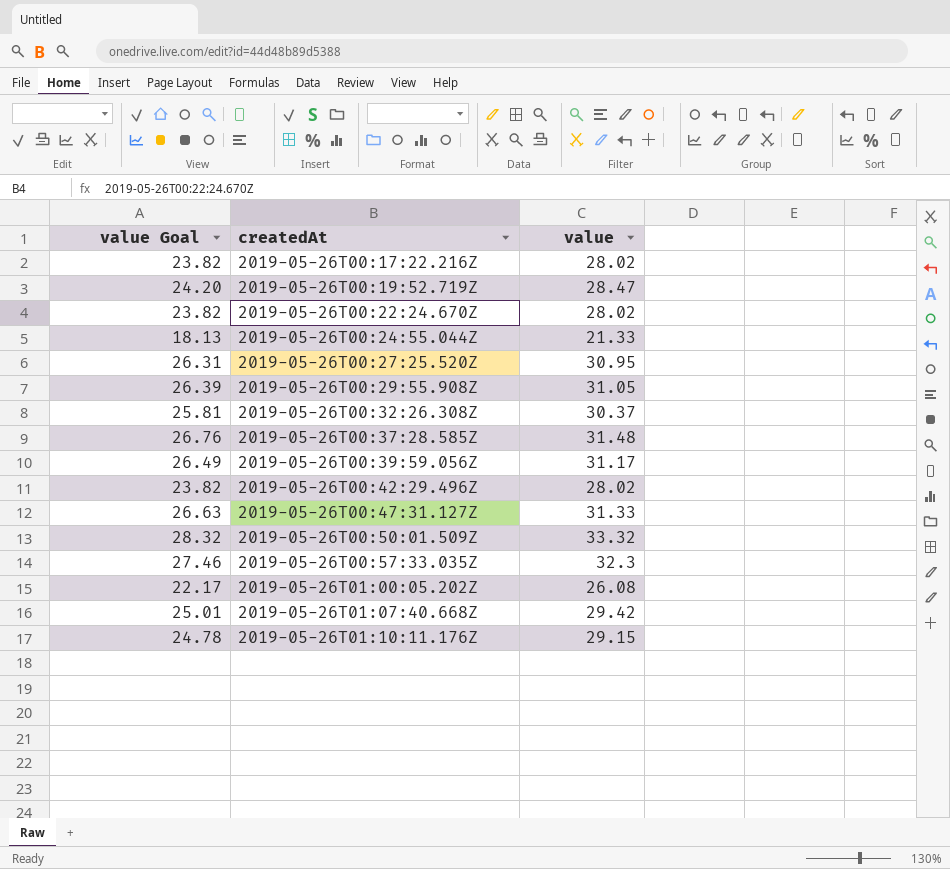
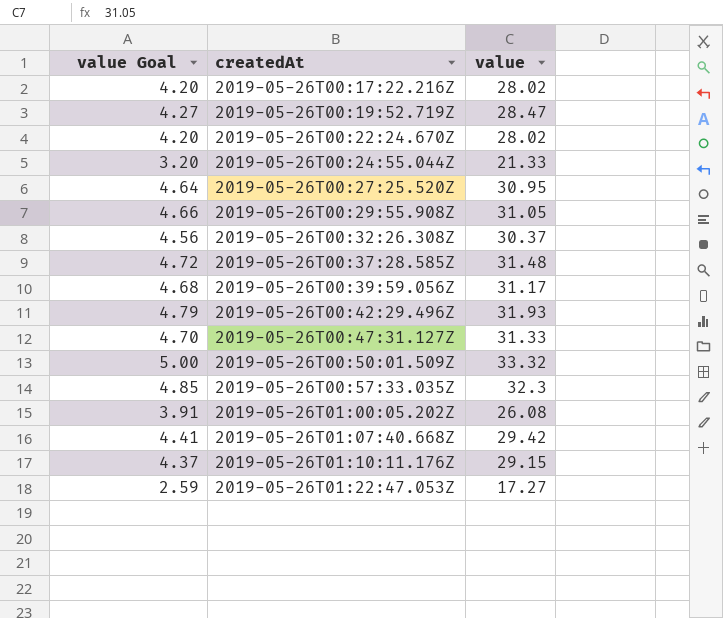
column value Goal | formula: [value] * 0.85 -> [value] * 0.15
2019-05-26T00:42:29.496Z | value: 28.02 -> 31.93
row 2019-05-26T01:22:47.053Z: none -> 2.59 | 17.27

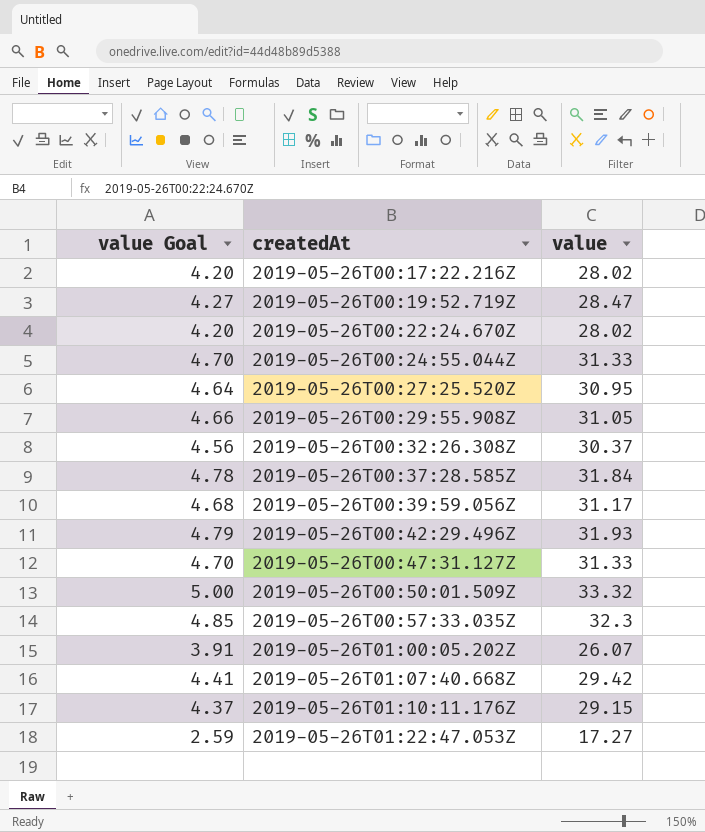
2019-05-26T00:24:55.044Z | value Goal: 3.20 -> 4.70
2019-05-26T00:24:55.044Z | value: 21.33 -> 31.33
2019-05-26T00:37:28.585Z | value Goal: 4.72 -> 4.78
2019-05-26T00:37:28.585Z | value: 31.48 -> 31.84
2019-05-26T01:00:05.202Z | value: 26.08 -> 26.07

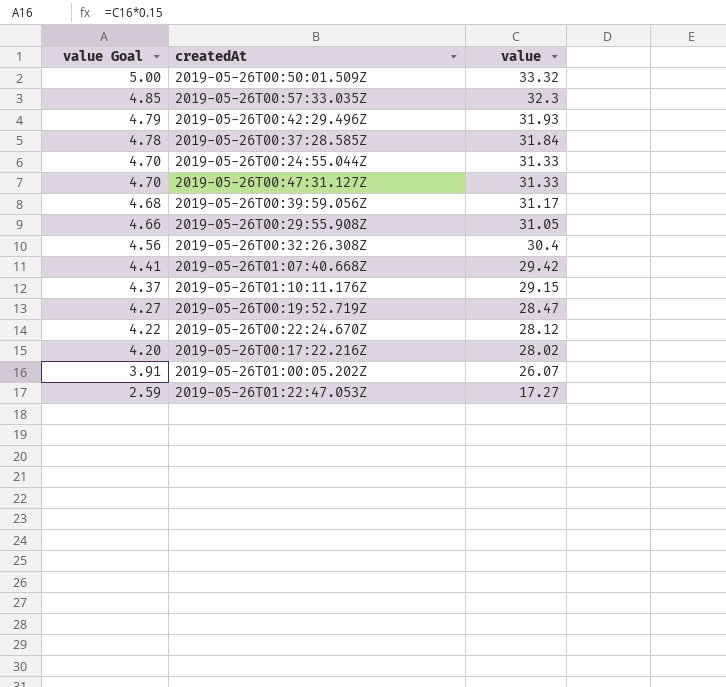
row order: createdAt ascending -> value Goal descending
row 2019-05-26T00:27:25.520Z: 4.64 | 30.95 -> none
2019-05-26T00:32:26.308Z | value: 30.37 -> 30.4
2019-05-26T00:22:24.670Z | value Goal: 4.20 -> 4.22
2019-05-26T00:22:24.670Z | value: 28.02 -> 28.12

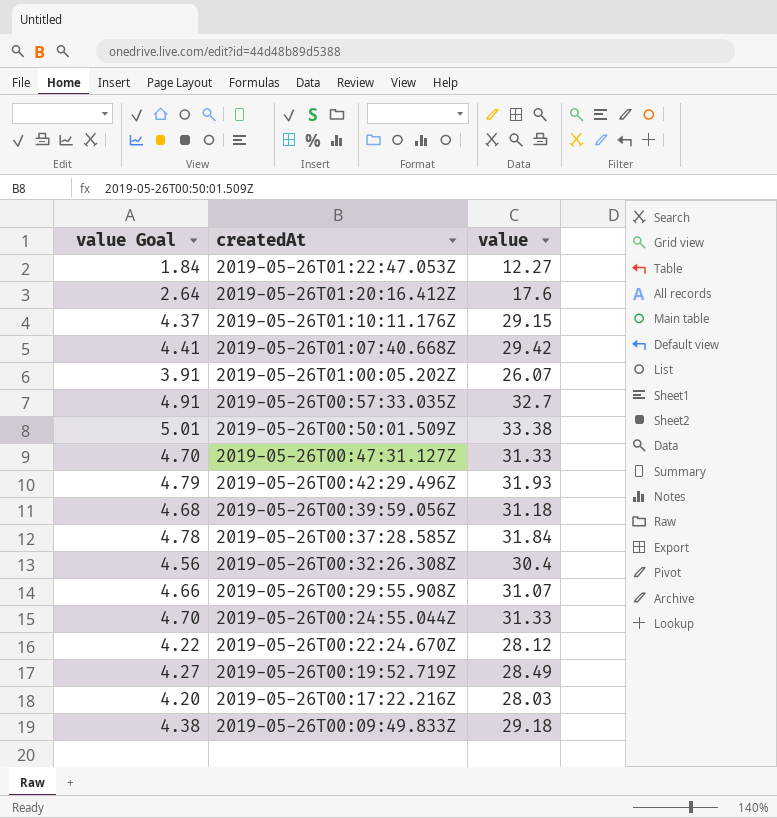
row order: value Goal descending -> createdAt descending
2019-05-26T01:22:47.053Z | value Goal: 2.59 -> 1.84
2019-05-26T01:22:47.053Z | value: 17.27 -> 12.27
row 2019-05-26T01:20:16.412Z: none -> 2.64 | 17.6
2019-05-26T00:57:33.035Z | value Goal: 4.85 -> 4.91
2019-05-26T00:57:33.035Z | value: 32.3 -> 32.7
2019-05-26T00:50:01.509Z | value Goal: 5.00 -> 5.01
2019-05-26T00:50:01.509Z | value: 33.32 -> 33.38
2019-05-26T00:39:59.056Z | value: 31.17 -> 31.18
2019-05-26T00:29:55.908Z | value: 31.05 -> 31.07
2019-05-26T00:19:52.719Z | value: 28.47 -> 28.49
2019-05-26T00:17:22.216Z | value: 28.02 -> 28.03
row 2019-05-26T00:09:49.833Z: none -> 4.38 | 29.18

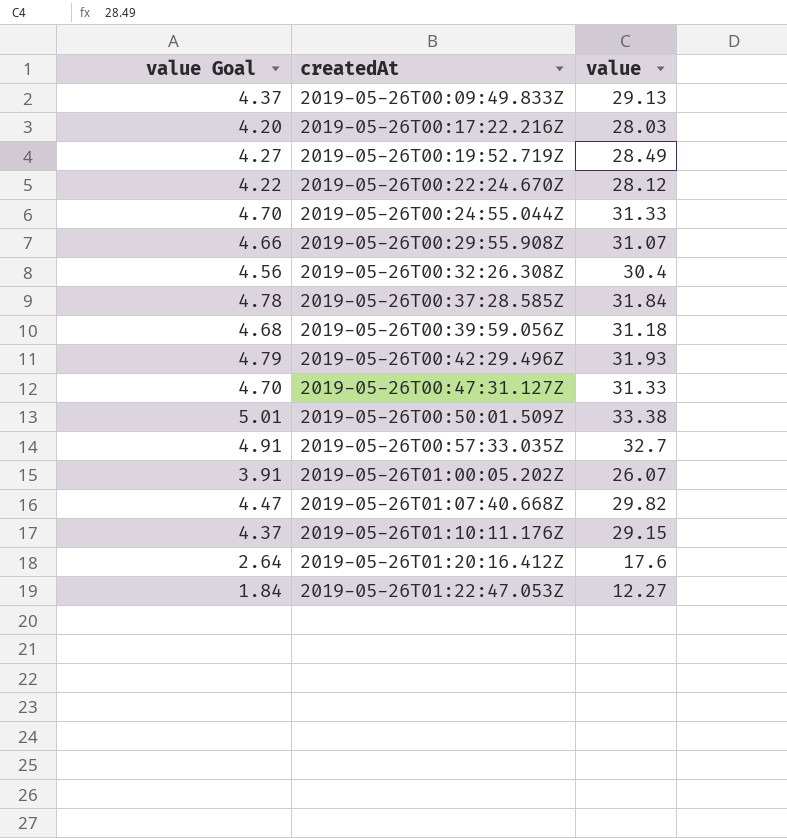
row order: createdAt descending -> createdAt ascending
2019-05-26T00:09:49.833Z | value Goal: 4.38 -> 4.37
2019-05-26T00:09:49.833Z | value: 29.18 -> 29.13
2019-05-26T01:07:40.668Z | value Goal: 4.41 -> 4.47
2019-05-26T01:07:40.668Z | value: 29.42 -> 29.82

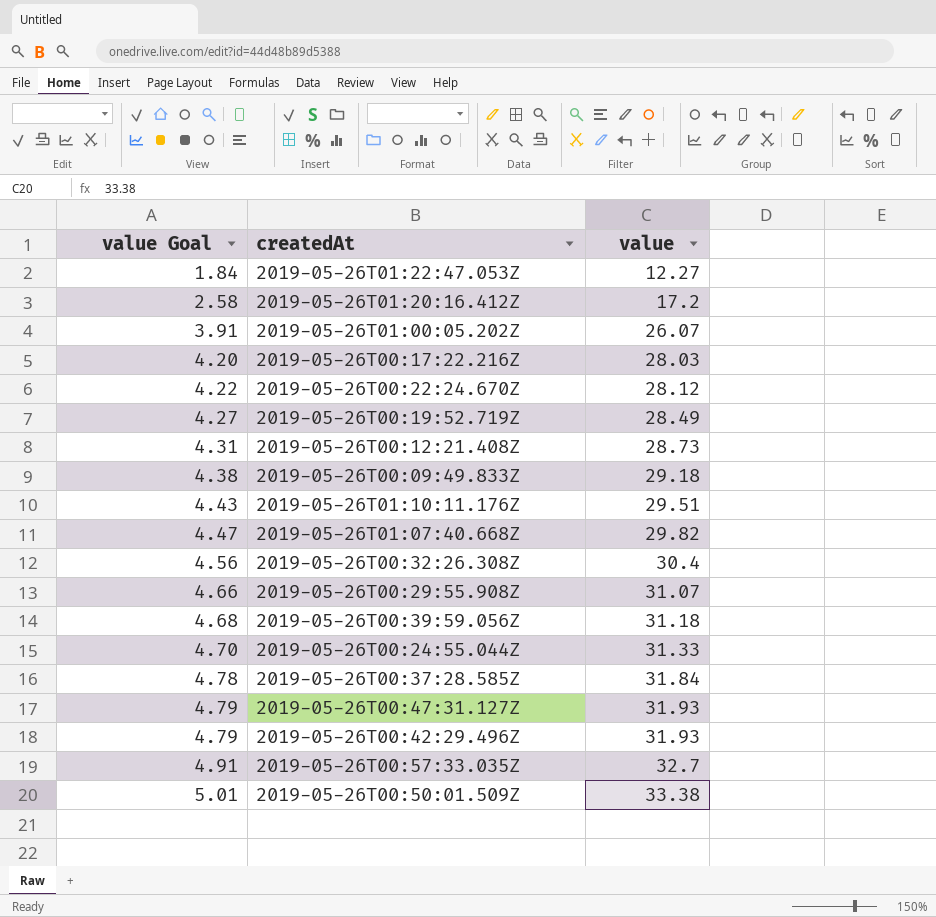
row order: createdAt ascending -> value Goal ascending
2019-05-26T01:20:16.412Z | value Goal: 2.64 -> 2.58
2019-05-26T01:20:16.412Z | value: 17.6 -> 17.2
row 2019-05-26T00:12:21.408Z: none -> 4.31 | 28.73
2019-05-26T00:09:49.833Z | value Goal: 4.37 -> 4.38
2019-05-26T00:09:49.833Z | value: 29.13 -> 29.18
2019-05-26T01:10:11.176Z | value Goal: 4.37 -> 4.43
2019-05-26T01:10:11.176Z | value: 29.15 -> 29.51
2019-05-26T00:47:31.127Z | value Goal: 4.70 -> 4.79
2019-05-26T00:47:31.127Z | value: 31.33 -> 31.93

